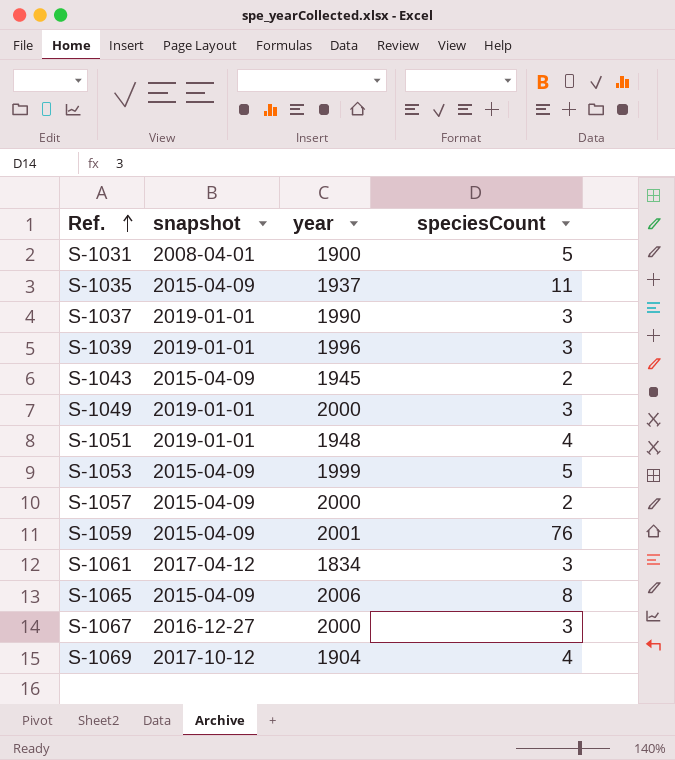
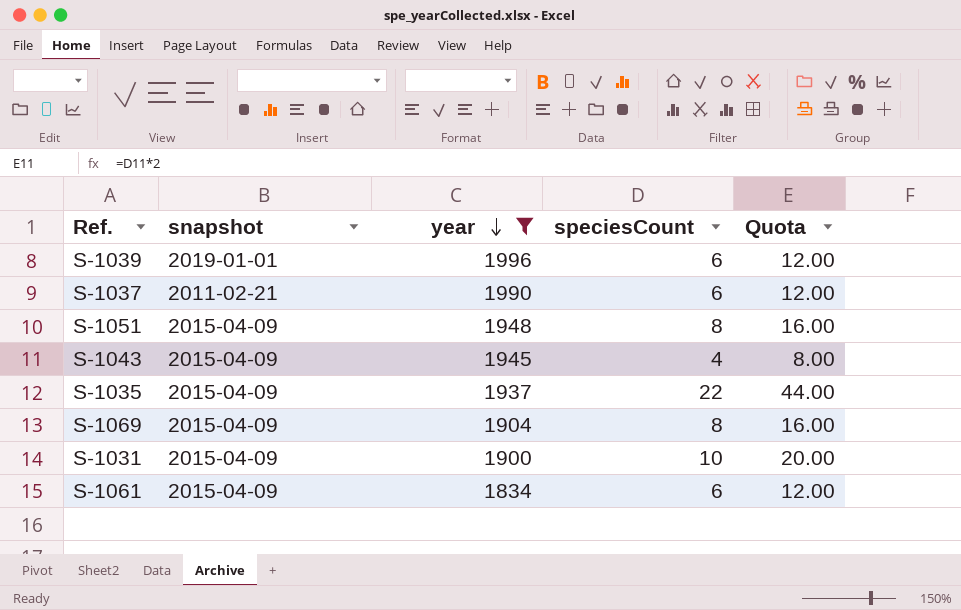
filter: none -> year <= 1996
row order: Ref. ascending -> year descending
column Quota | formula: none -> [speciesCount] * 2
S-1039 | speciesCount: 3 -> 6
S-1037 | snapshot: 2019-01-01 -> 2011-02-21
S-1037 | speciesCount: 3 -> 6
S-1051 | snapshot: 2019-01-01 -> 2015-04-09
S-1051 | speciesCount: 4 -> 8
S-1043 | speciesCount: 2 -> 4
S-1035 | speciesCount: 11 -> 22
S-1069 | snapshot: 2017-10-12 -> 2015-04-09
S-1069 | speciesCount: 4 -> 8
S-1031 | snapshot: 2008-04-01 -> 2015-04-09
S-1031 | speciesCount: 5 -> 10
S-1061 | snapshot: 2017-04-12 -> 2015-04-09
S-1061 | speciesCount: 3 -> 6

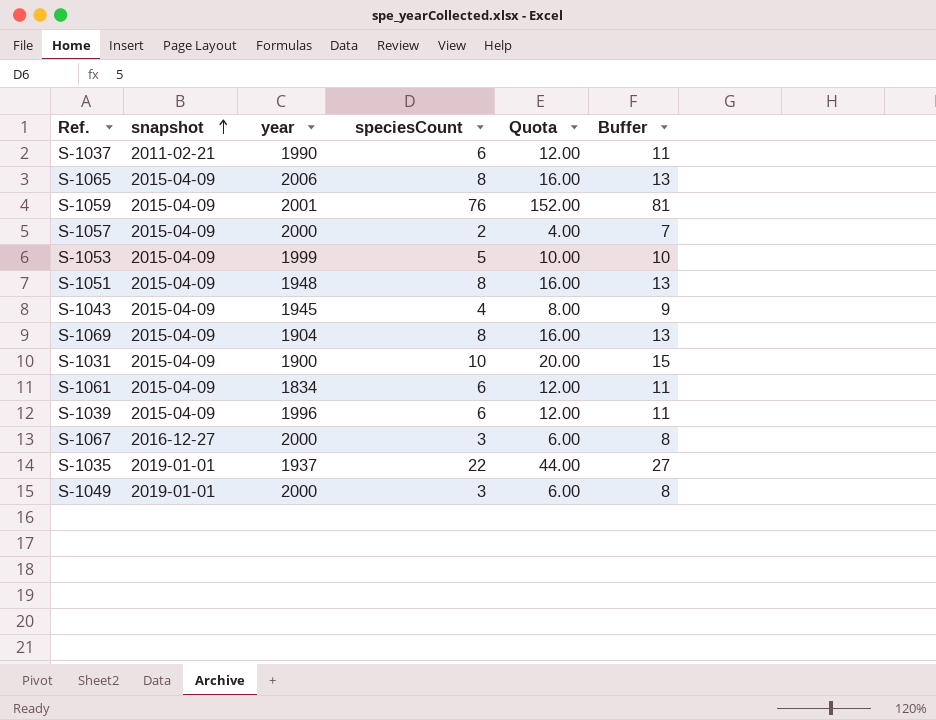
filter: year <= 1996 -> none
row order: year descending -> snapshot ascending
column Buffer | formula: none -> [speciesCount] + 5
S-1039 | snapshot: 2019-01-01 -> 2015-04-09
S-1035 | snapshot: 2015-04-09 -> 2019-01-01

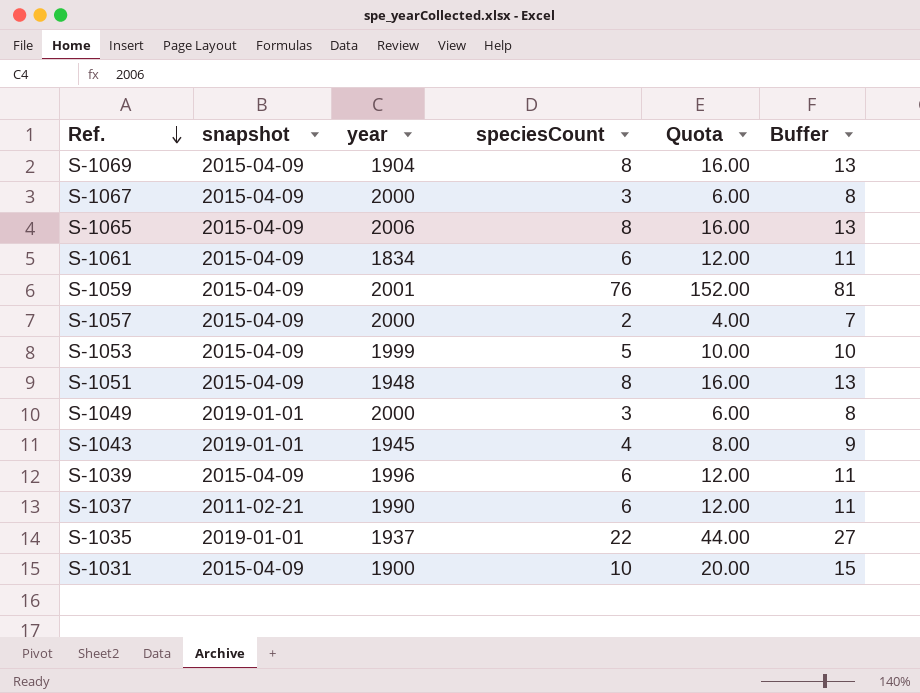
row order: snapshot ascending -> Ref. descending
S-1067 | snapshot: 2016-12-27 -> 2015-04-09
S-1043 | snapshot: 2015-04-09 -> 2019-01-01

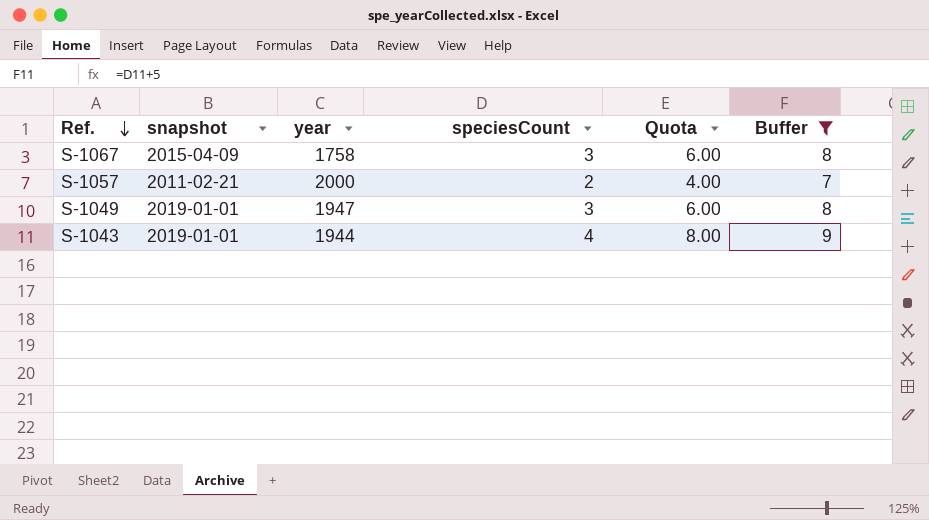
filter: none -> Buffer <= 9
S-1067 | year: 2000 -> 1758
S-1057 | snapshot: 2015-04-09 -> 2011-02-21
S-1049 | year: 2000 -> 1947
S-1043 | year: 1945 -> 1944

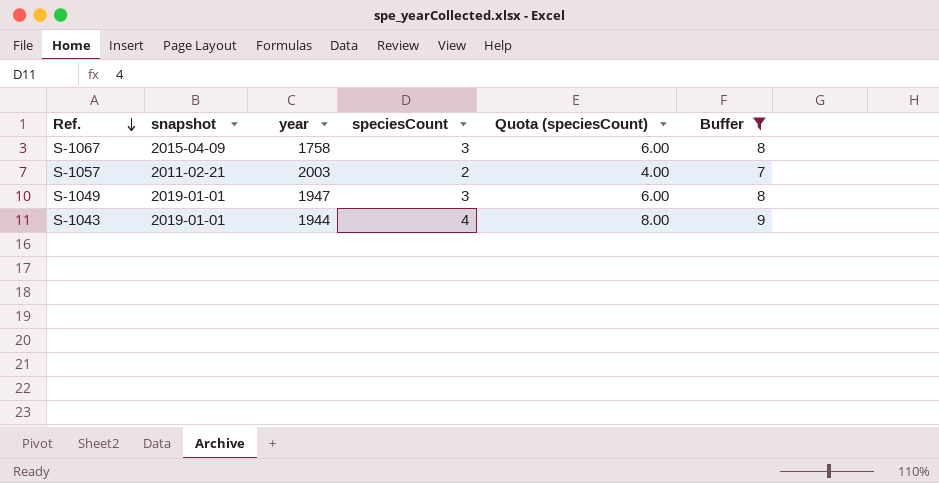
column name: Quota -> Quota (speciesCount)
S-1057 | year: 2000 -> 2003

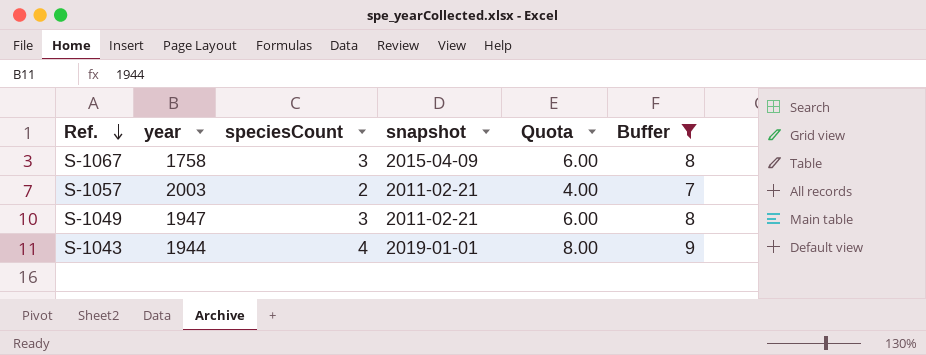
column snapshot | position: 2 -> 4
column name: Quota (speciesCount) -> Quota
S-1049 | snapshot: 2019-01-01 -> 2011-02-21

